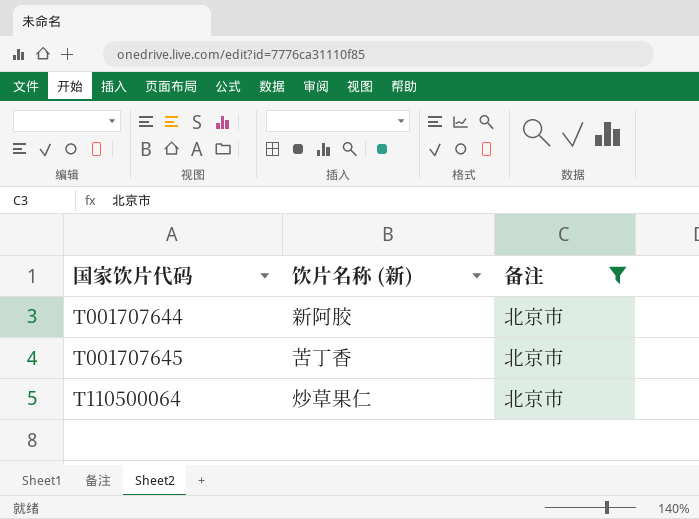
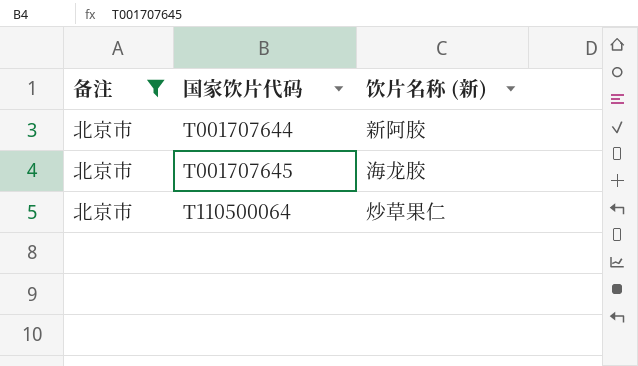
column 备注 | position: 3 -> 1
T001707645 | 饮片名称 (新): 苦丁香 -> 海龙胶

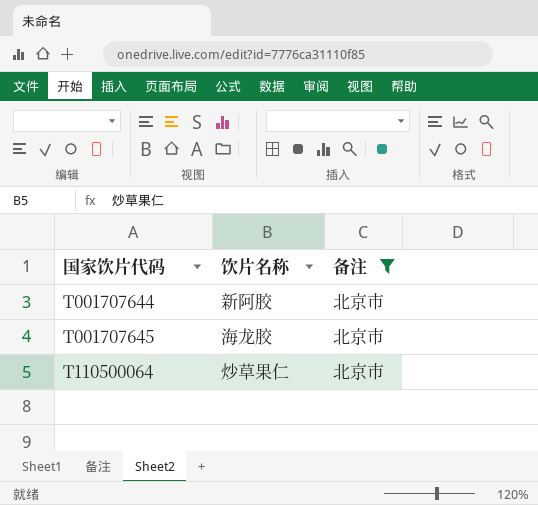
column name: 饮片名称 (新) -> 饮片名称
column 备注 | position: 1 -> 3

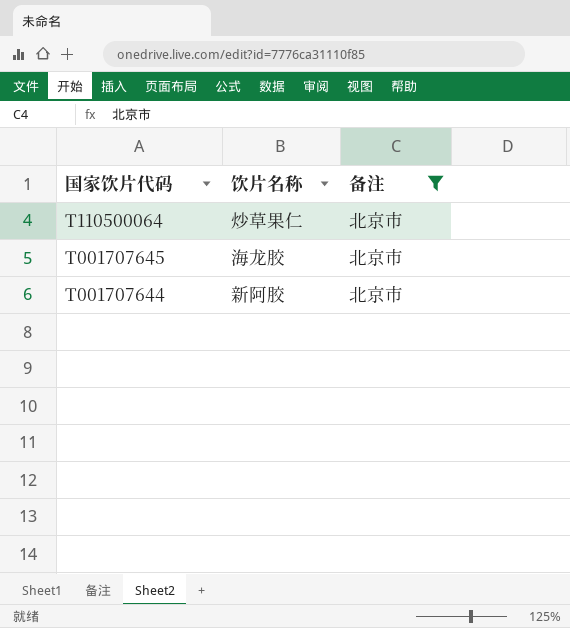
row order: 国家饮片代码 ascending -> 国家饮片代码 descending

